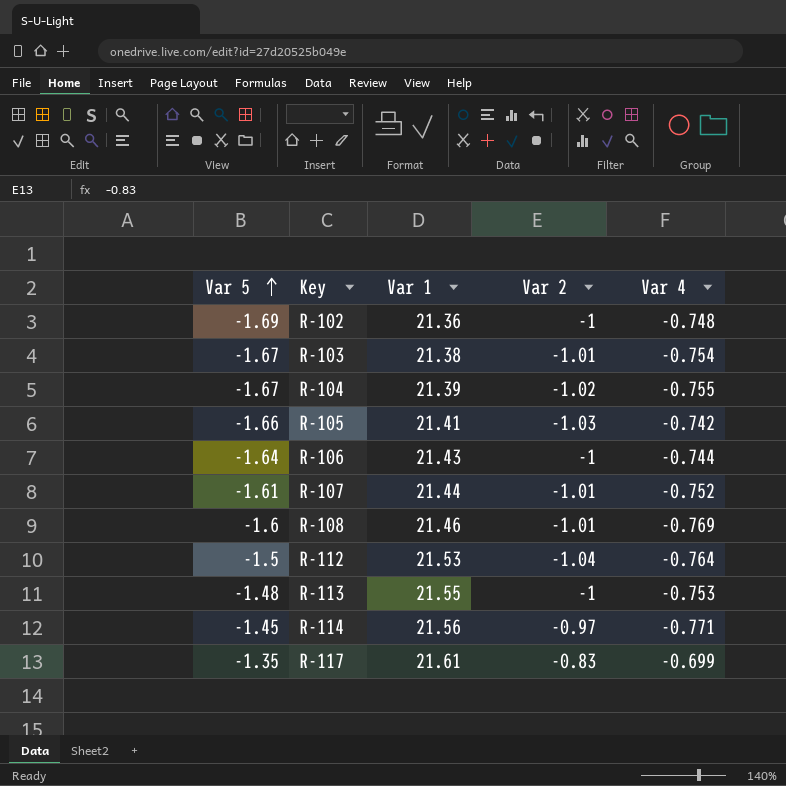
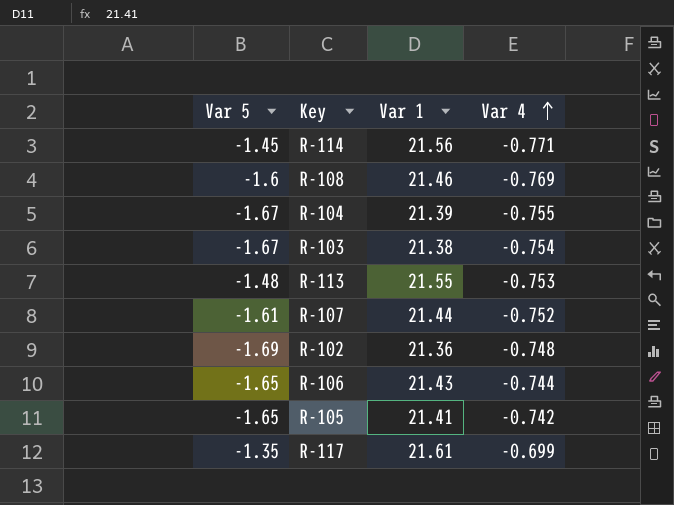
row order: Var 5 ascending -> Var 4 ascending
column Var 2 | position: 4 -> none
row R-112: -1.5 | 21.53 | -1.04 | -0.764 -> none
R-106 | Var 5: -1.64 -> -1.65
R-105 | Var 5: -1.66 -> -1.65

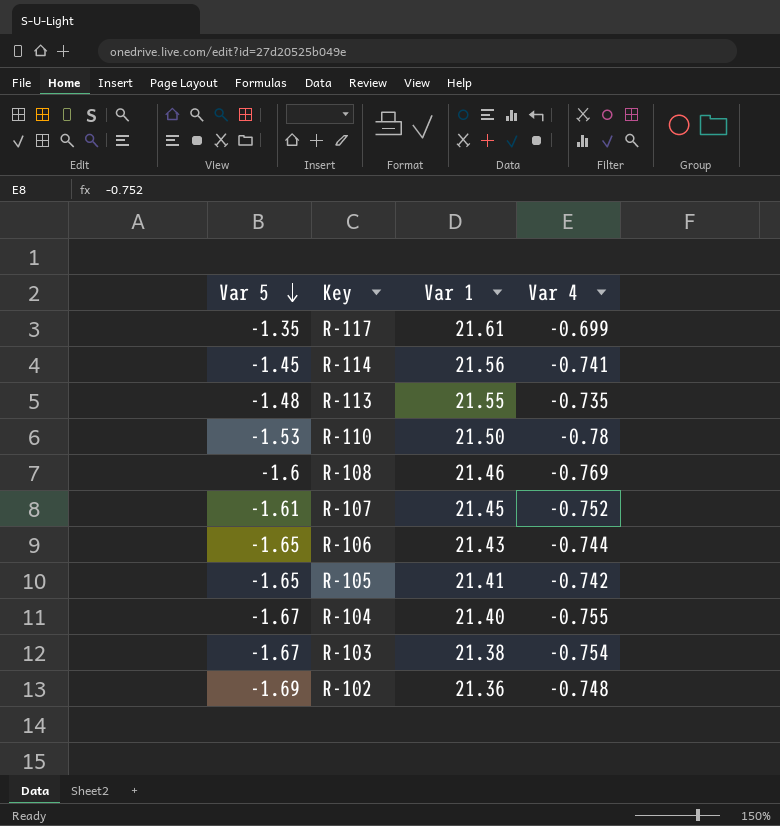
row order: Var 4 ascending -> Var 5 descending
R-114 | Var 4: -0.771 -> -0.741
R-113 | Var 4: -0.753 -> -0.735
row R-110: none -> -1.53 | 21.50 | -0.78
R-107 | Var 1: 21.44 -> 21.45
R-104 | Var 1: 21.39 -> 21.40

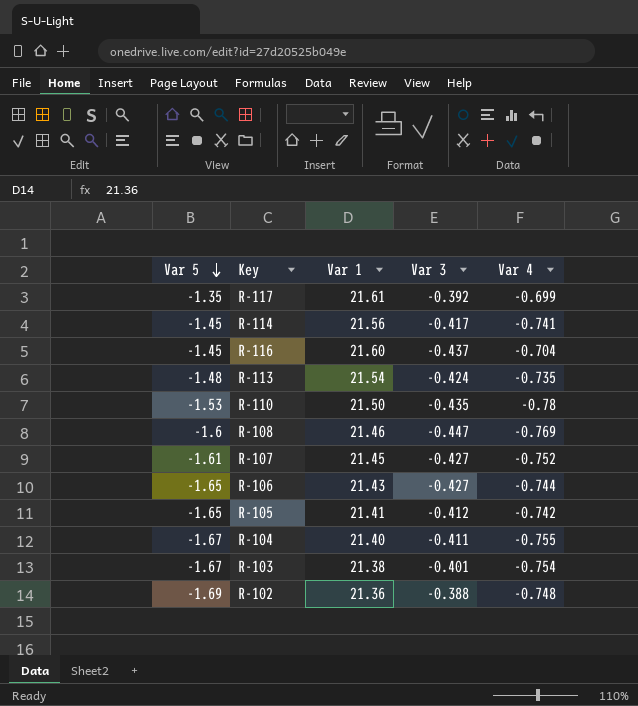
column Var 3 | position: none -> 4
row R-116: none -> -1.45 | 21.60 | -0.437 | -0.704
R-113 | Var 1: 21.55 -> 21.54

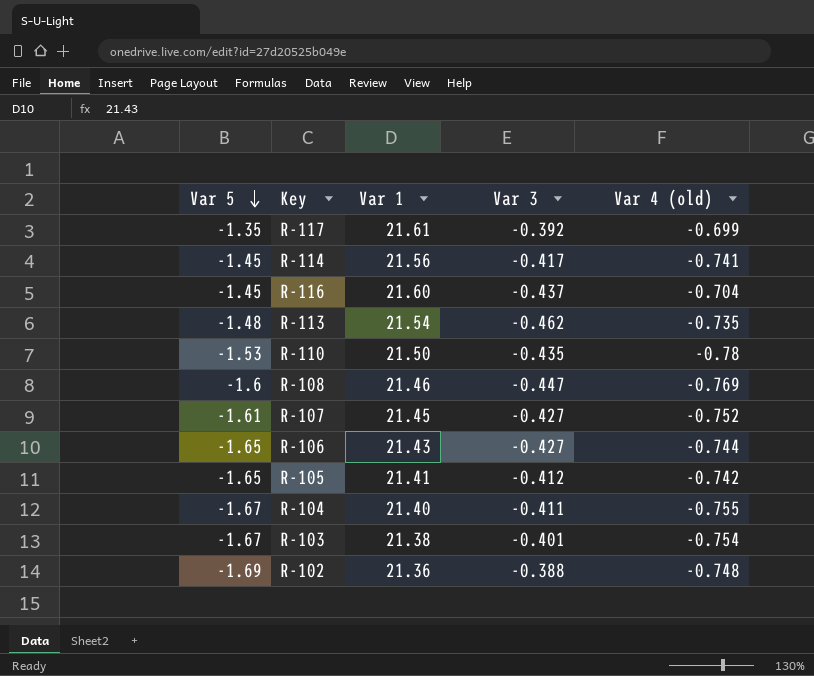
column name: Var 4 -> Var 4 (old)
R-113 | Var 3: -0.424 -> -0.462

